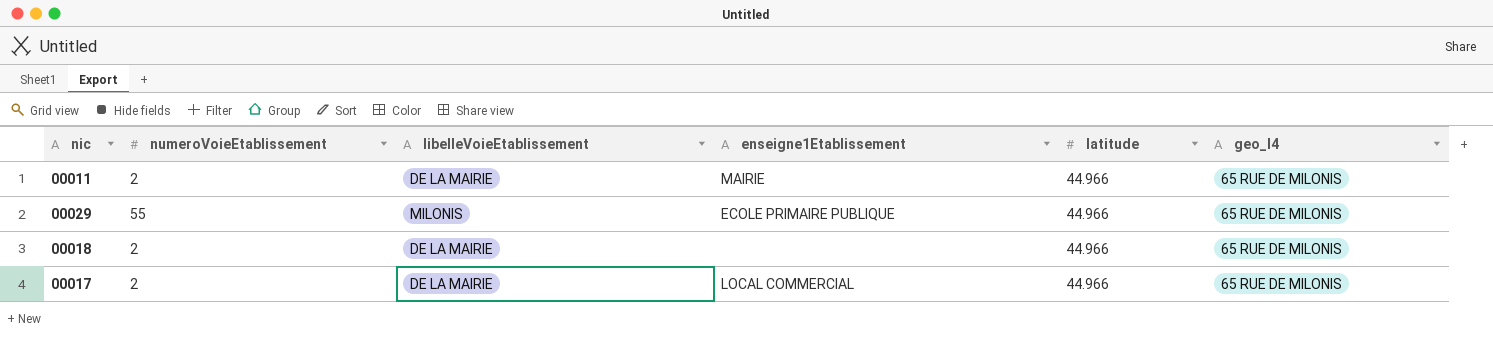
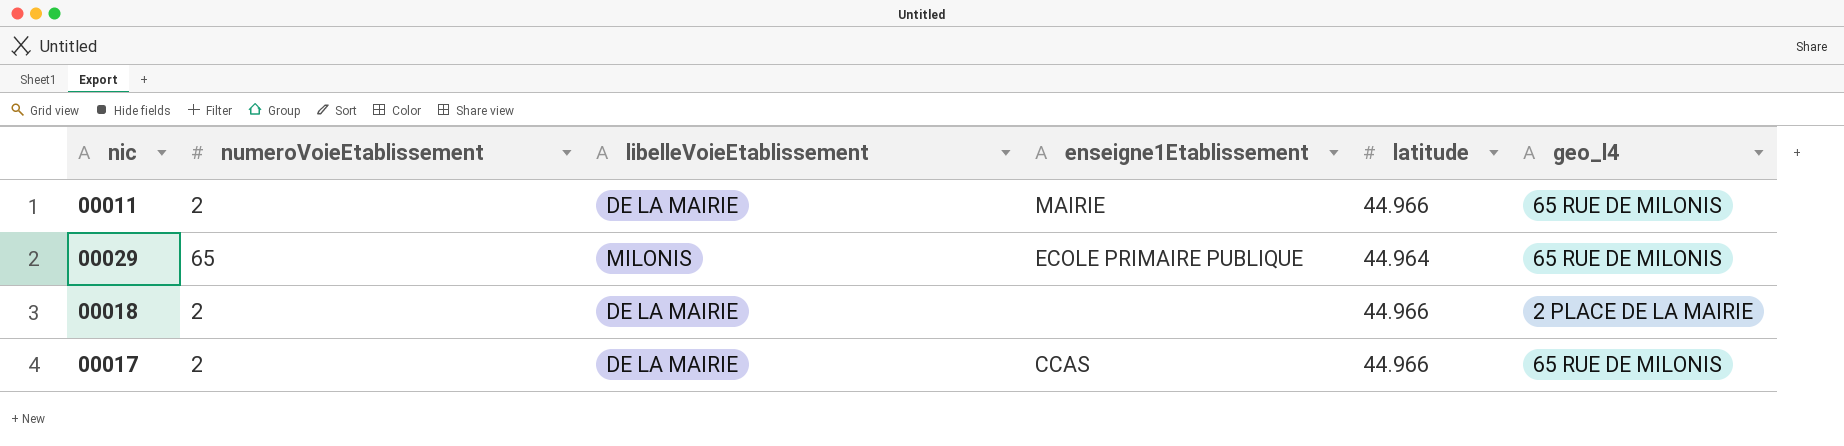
00029 | numeroVoieEtablissement: 55 -> 65
00029 | latitude: 44.966 -> 44.964
00018 | geo_l4: 65 RUE DE MILONIS -> 2 PLACE DE LA MAIRIE
00017 | enseigne1Etablissement: LOCAL COMMERCIAL -> CCAS

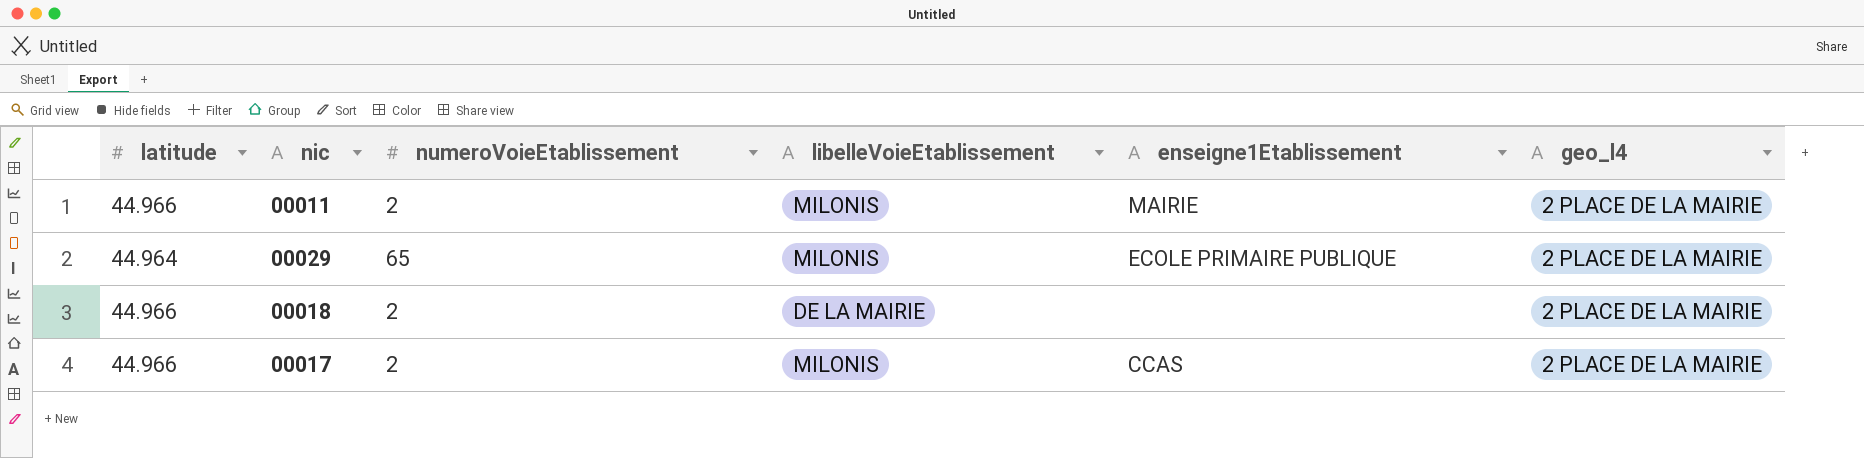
column latitude | position: 5 -> 1
00011 | libelleVoieEtablissement: DE LA MAIRIE -> MILONIS
00011 | geo_l4: 65 RUE DE MILONIS -> 2 PLACE DE LA MAIRIE
00029 | geo_l4: 65 RUE DE MILONIS -> 2 PLACE DE LA MAIRIE
00017 | libelleVoieEtablissement: DE LA MAIRIE -> MILONIS
00017 | geo_l4: 65 RUE DE MILONIS -> 2 PLACE DE LA MAIRIE

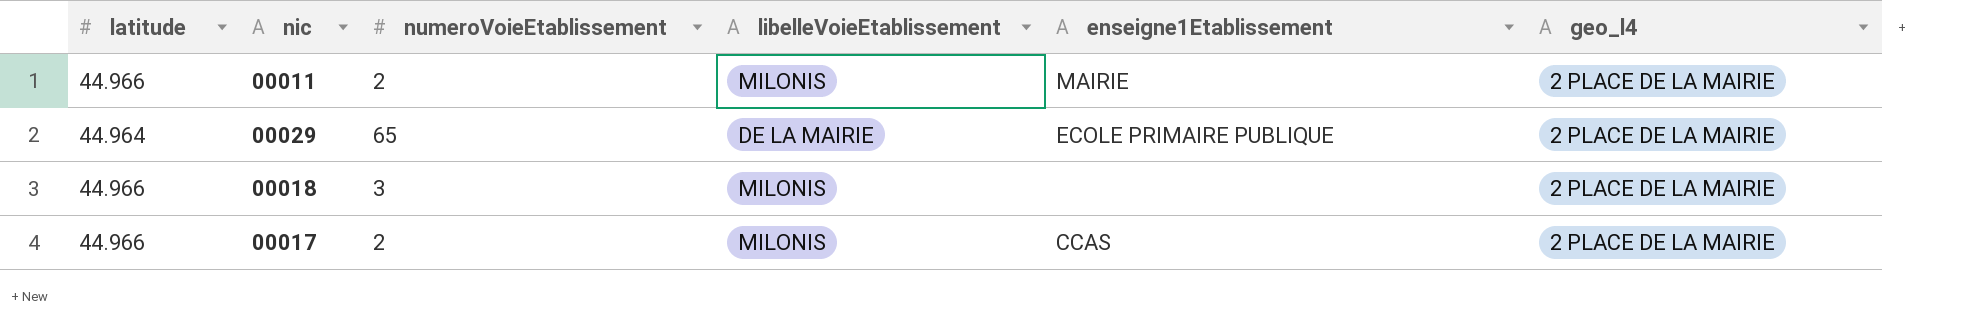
00029 | libelleVoieEtablissement: MILONIS -> DE LA MAIRIE
00018 | numeroVoieEtablissement: 2 -> 3
00018 | libelleVoieEtablissement: DE LA MAIRIE -> MILONIS

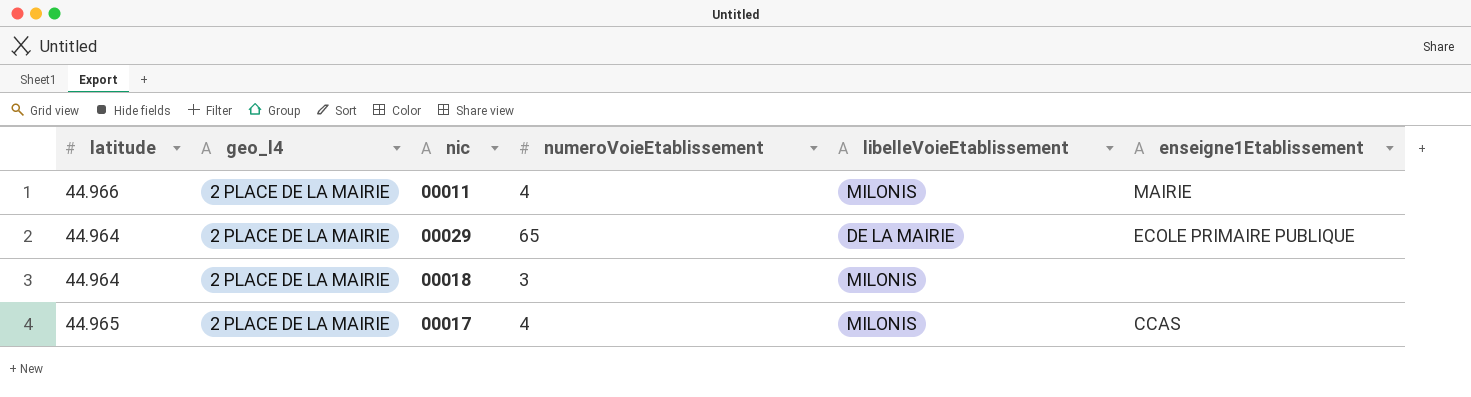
column geo_l4 | position: 6 -> 2
00011 | numeroVoieEtablissement: 2 -> 4
00018 | latitude: 44.966 -> 44.964
00017 | latitude: 44.966 -> 44.965
00017 | numeroVoieEtablissement: 2 -> 4

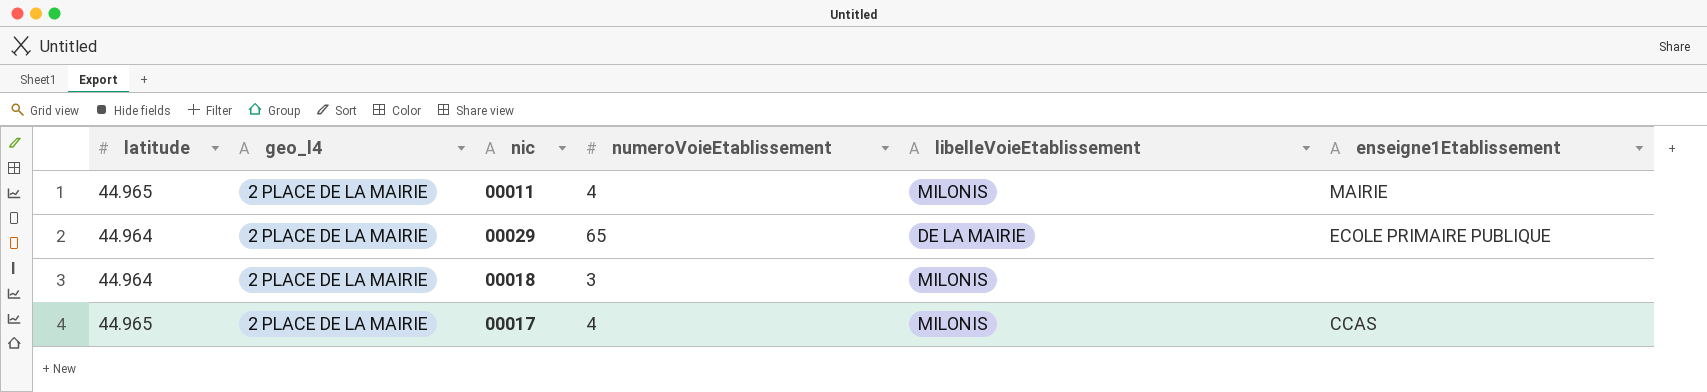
00011 | latitude: 44.966 -> 44.965

